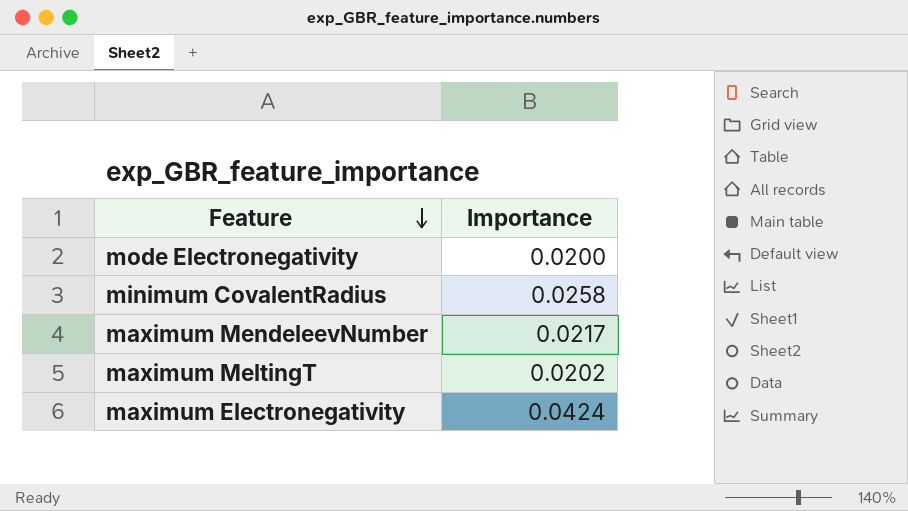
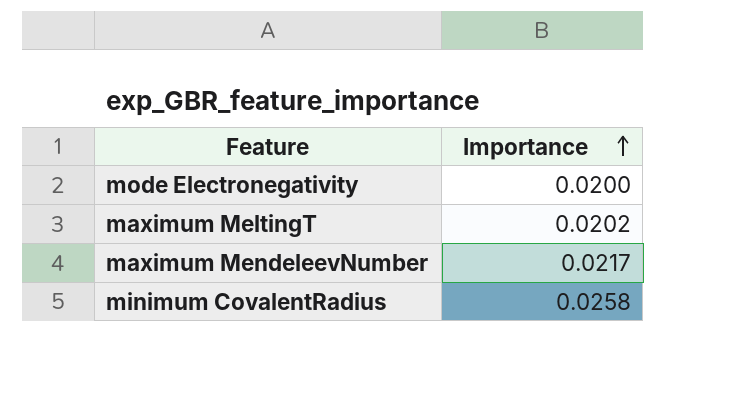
row order: Feature descending -> Importance ascending
row maximum Electronegativity: 0.0424 -> none

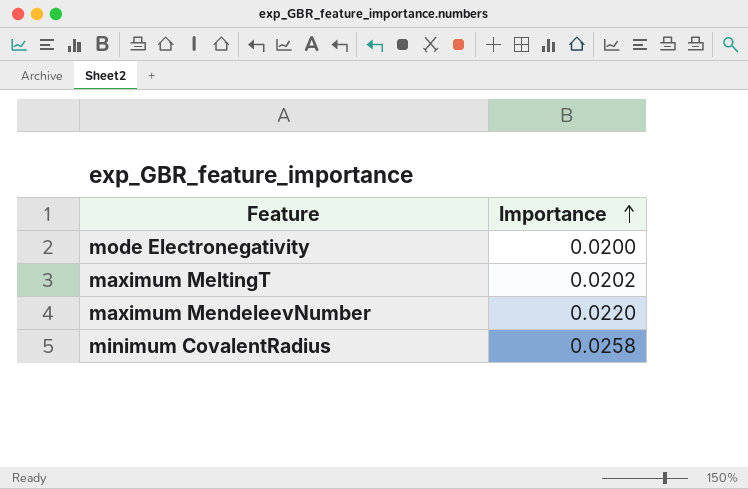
maximum MendeleevNumber | Importance: 0.0217 -> 0.0220

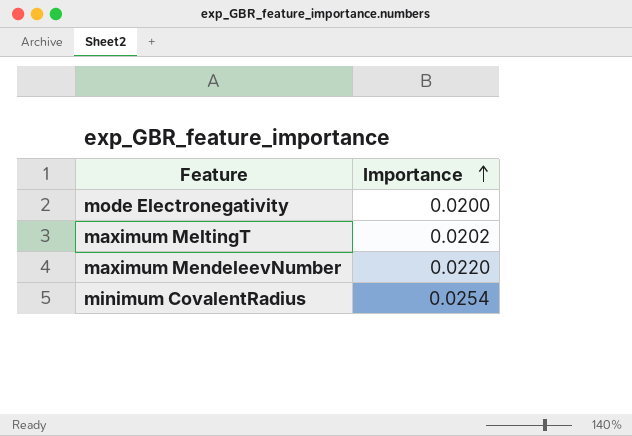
minimum CovalentRadius | Importance: 0.0258 -> 0.0254

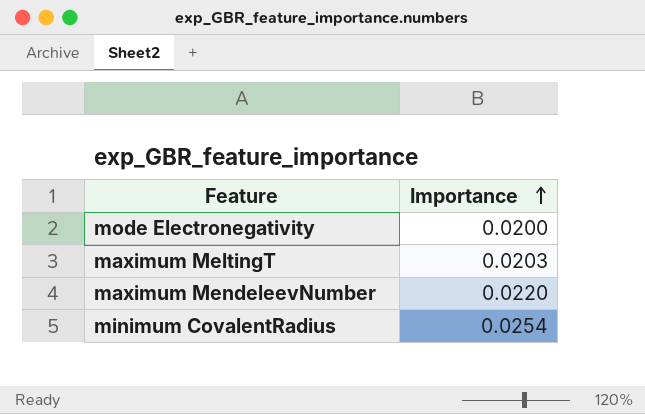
maximum MeltingT | Importance: 0.0202 -> 0.0203

